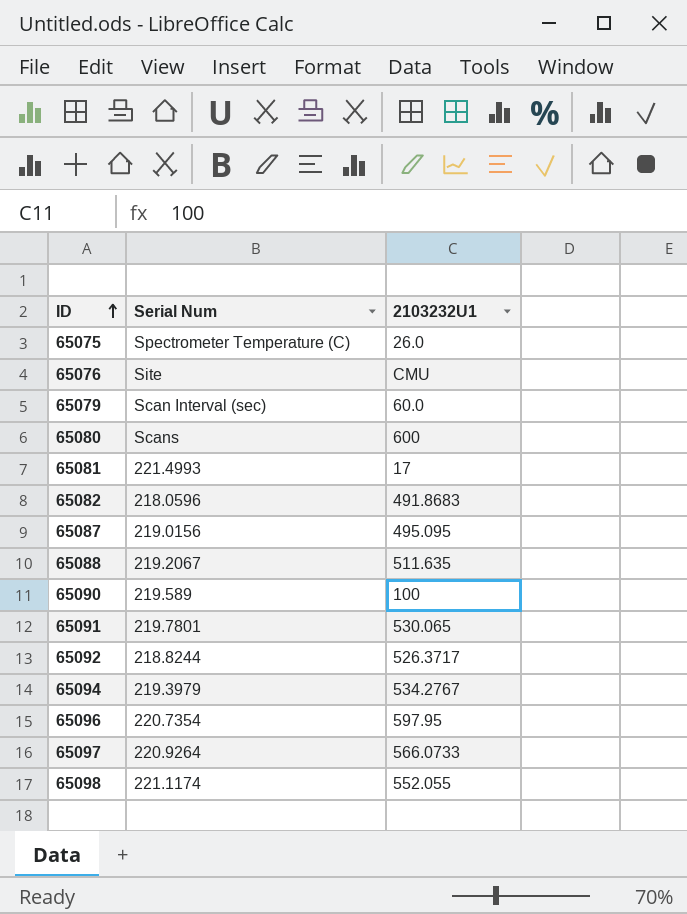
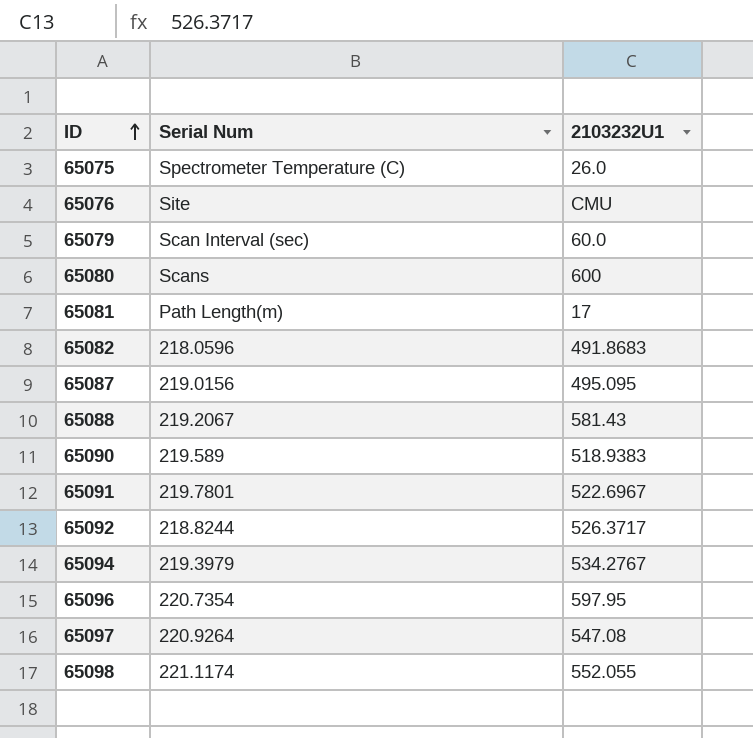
65081 | Serial Num: 221.4993 -> Path Length(m)
65088 | 2103232U1: 511.635 -> 581.43
65090 | 2103232U1: 100 -> 518.9383
65091 | 2103232U1: 530.065 -> 522.6967
65097 | 2103232U1: 566.0733 -> 547.08

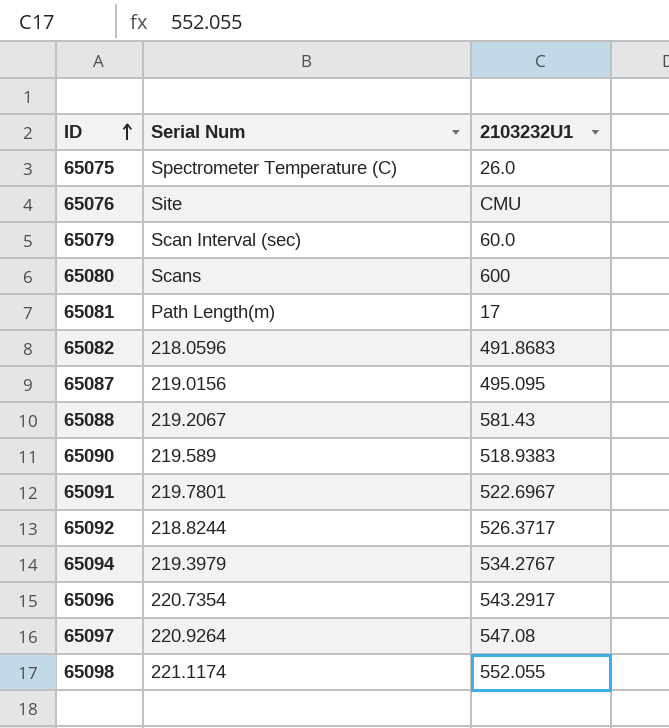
65096 | 2103232U1: 597.95 -> 543.2917

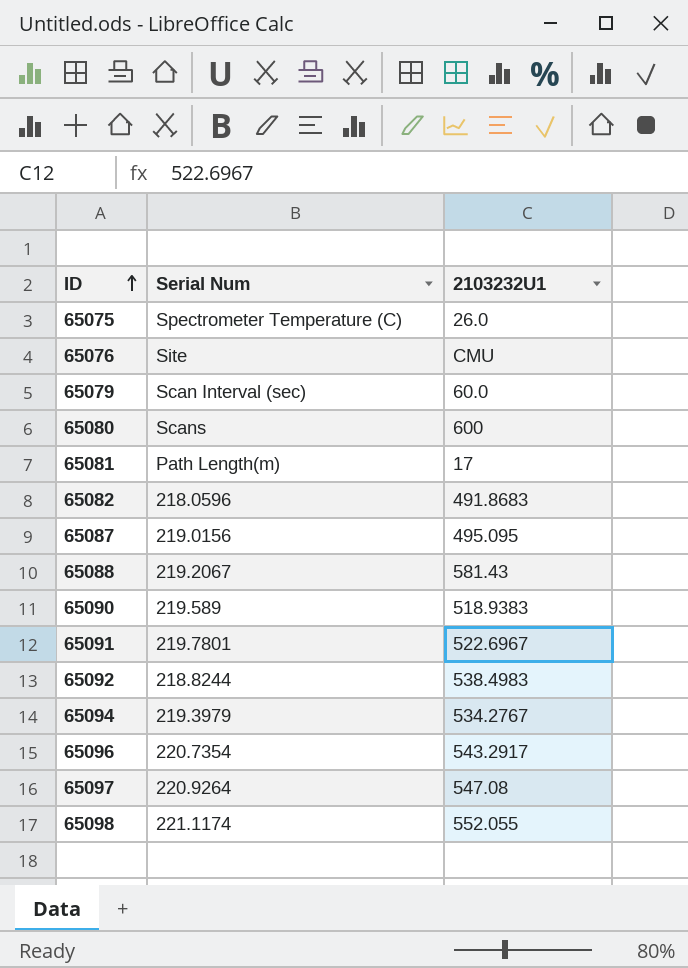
65092 | 2103232U1: 526.3717 -> 538.4983

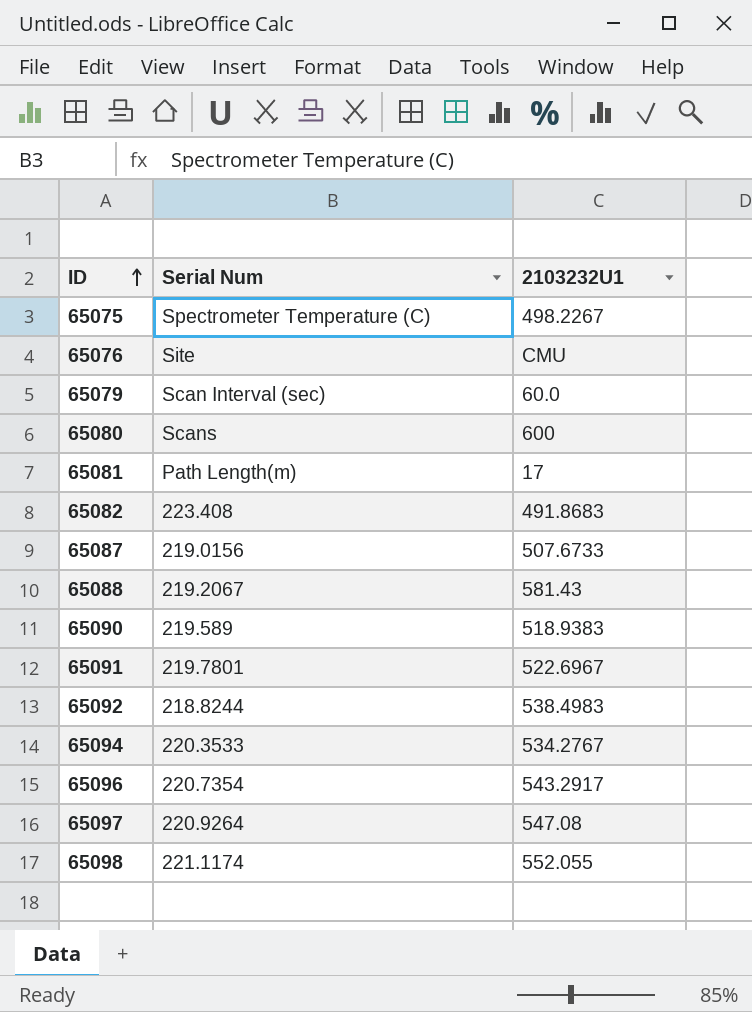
65075 | 2103232U1: 26.0 -> 498.2267
65082 | Serial Num: 218.0596 -> 223.408
65087 | 2103232U1: 495.095 -> 507.6733
65094 | Serial Num: 219.3979 -> 220.3533

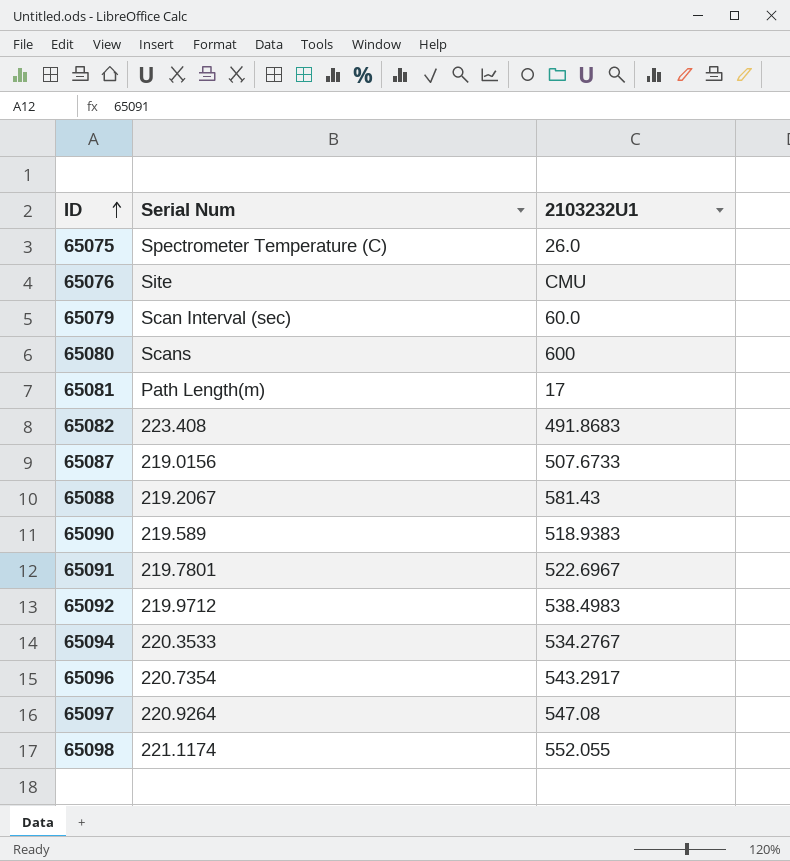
65075 | 2103232U1: 498.2267 -> 26.0
65092 | Serial Num: 218.8244 -> 219.9712

